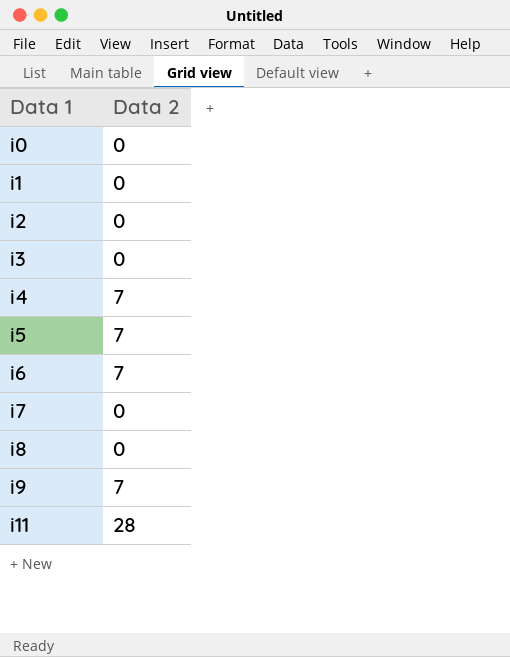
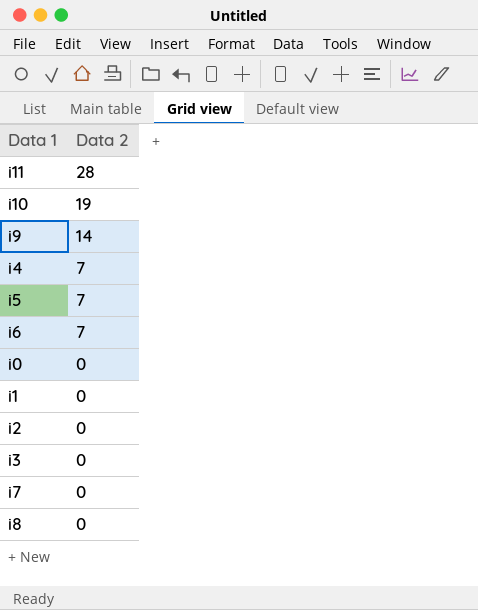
row order: Data 1 ascending -> Data 2 descending
row i10: none -> 19
i9 | Data 2: 7 -> 14

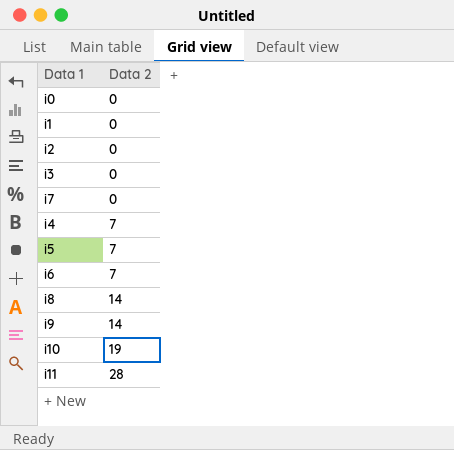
row order: Data 2 descending -> Data 2 ascending
i8 | Data 2: 0 -> 14

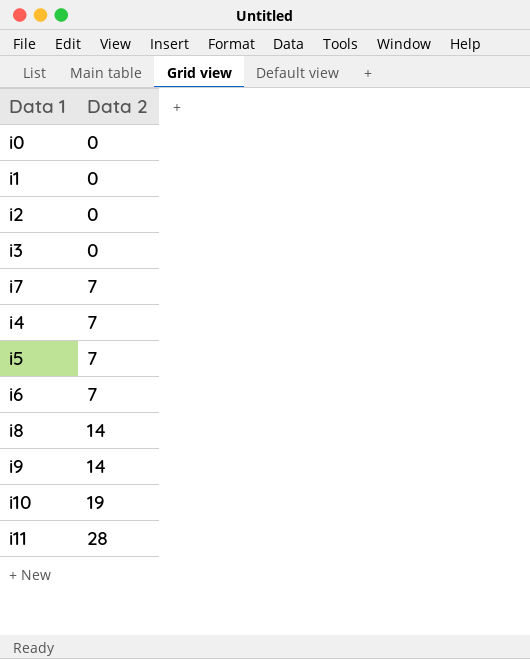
i7 | Data 2: 0 -> 7

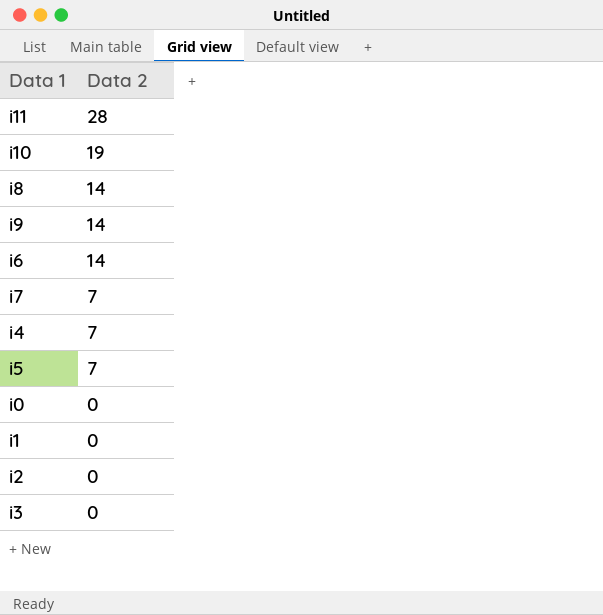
row order: Data 2 ascending -> Data 2 descending
i6 | Data 2: 7 -> 14

